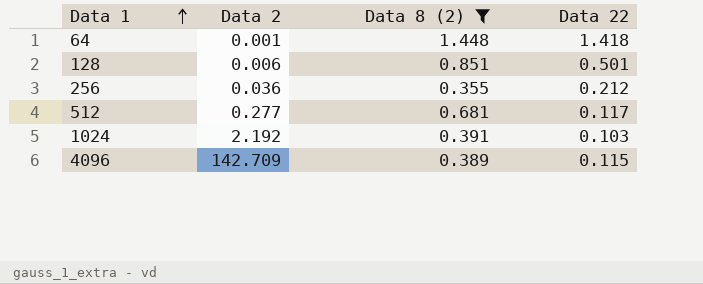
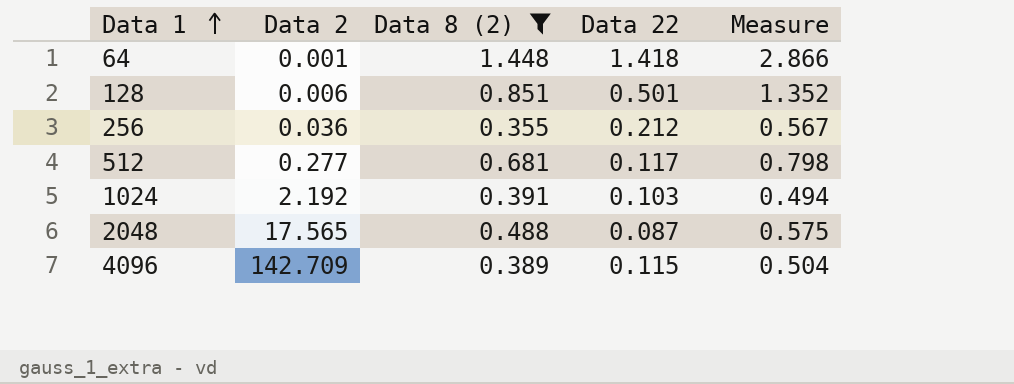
column Measure | formula: none -> [Data 8 (2)] + [Data 22]
row 2048: none -> 17.565 | 0.488 | 0.087 | 0.575

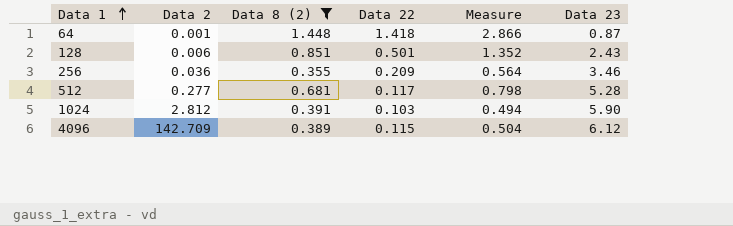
column Data 23 | position: none -> 6
row 2048: 17.565 | 0.488 | 0.087 | 0.575 -> none
256 | Data 22: 0.212 -> 0.209
256 | Measure: 0.567 -> 0.564
1024 | Data 2: 2.192 -> 2.812

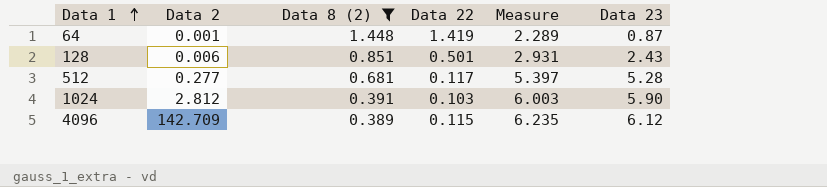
column Measure | formula: [Data 8 (2)] + [Data 22] -> [Data 22] + [Data 23]
row 256: 0.036 | 0.355 | 0.209 | 0.564 | 3.46 -> none
64 | Data 22: 1.418 -> 1.419

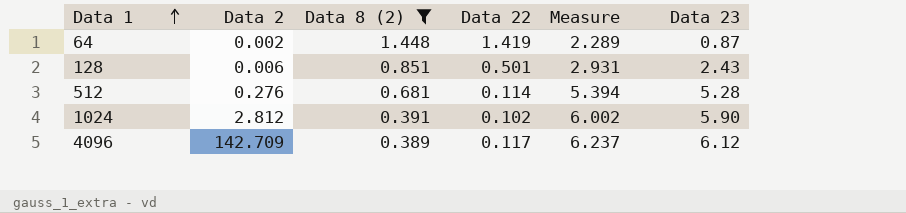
64 | Data 2: 0.001 -> 0.002
512 | Data 2: 0.277 -> 0.276
512 | Data 22: 0.117 -> 0.114
512 | Measure: 5.397 -> 5.394
1024 | Data 22: 0.103 -> 0.102
1024 | Measure: 6.003 -> 6.002
4096 | Data 22: 0.115 -> 0.117
4096 | Measure: 6.235 -> 6.237

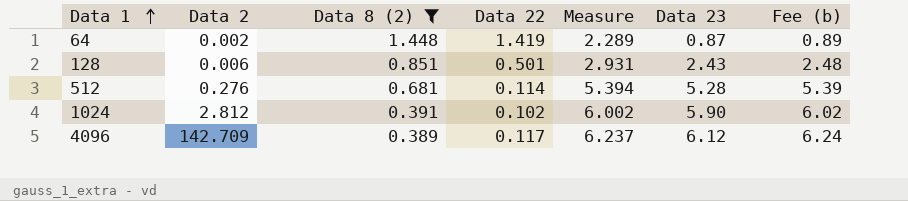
column Fee (b) | formula: none -> [Data 23] * 1.02

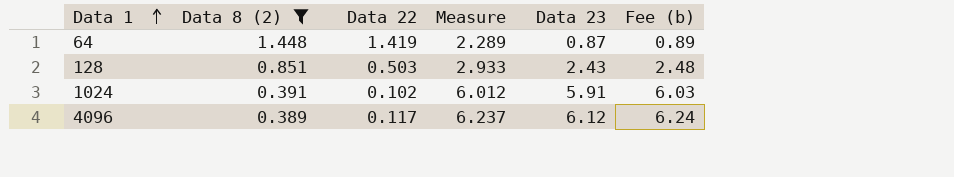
column Data 2 | position: 2 -> none
row 512: 0.276 | 0.681 | 0.114 | 5.394 | 5.28 | 5.39 -> none
128 | Data 22: 0.501 -> 0.503
128 | Measure: 2.931 -> 2.933
1024 | Measure: 6.002 -> 6.012
1024 | Data 23: 5.90 -> 5.91
1024 | Fee (b): 6.02 -> 6.03

